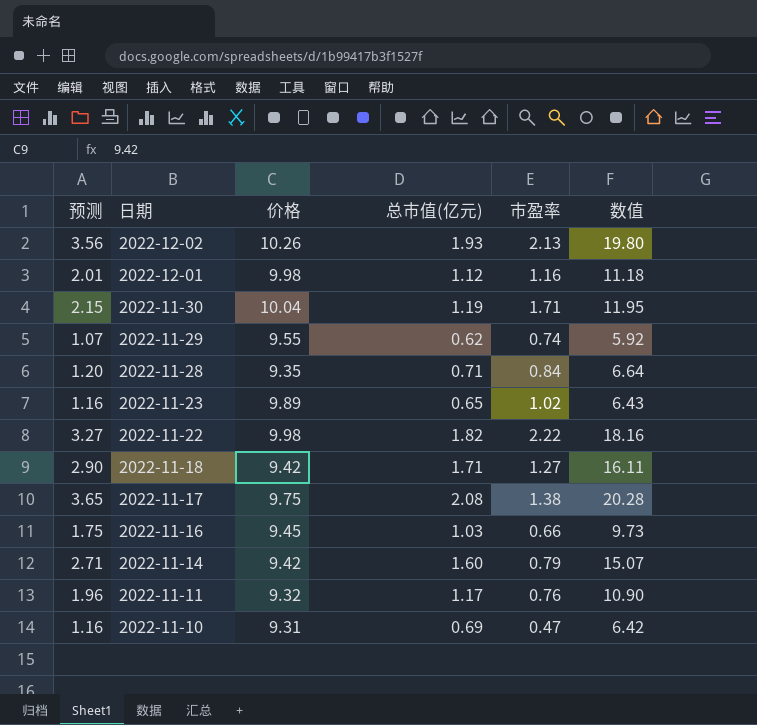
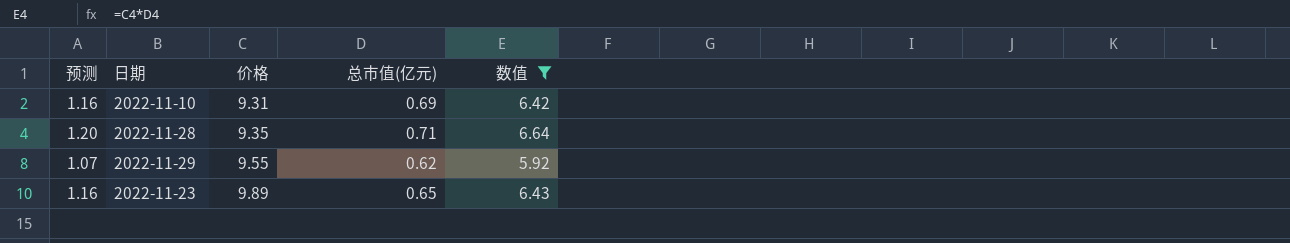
filter: none -> 数值 <= 6.64
row order: 日期 descending -> 价格 ascending
column 市盈率 | position: 5 -> none

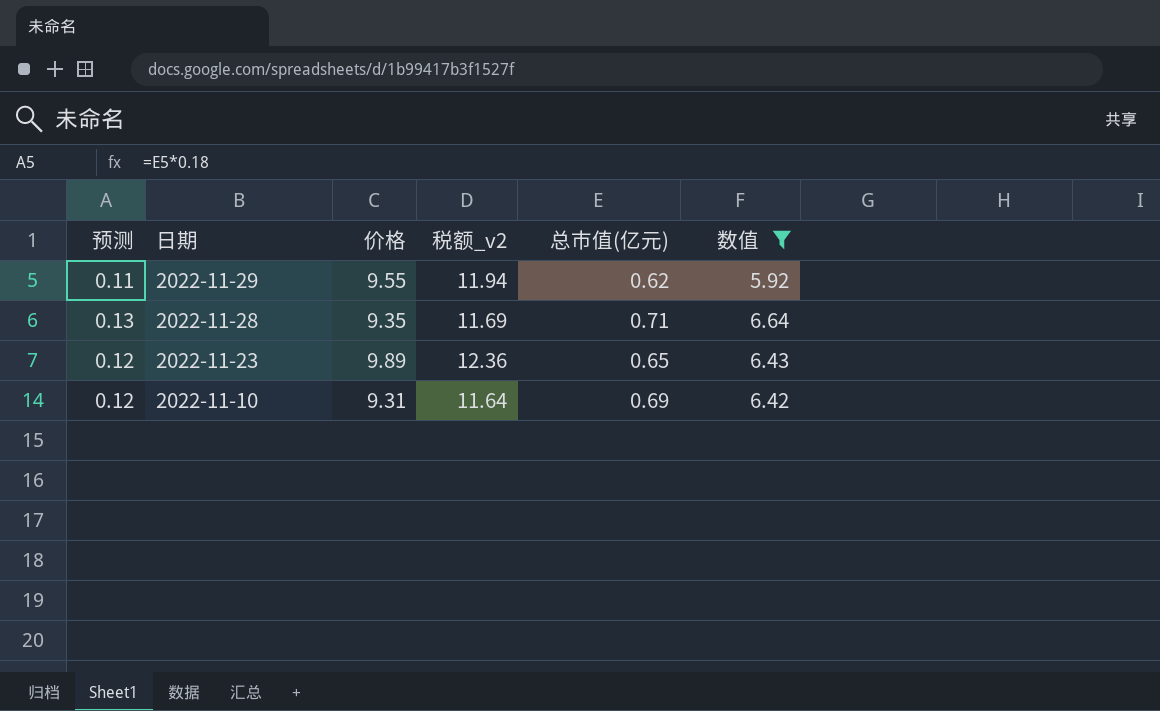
row order: 价格 ascending -> 日期 descending
column 预测 | formula: [数值] * 0.18 -> [总市值(亿元)] * 0.18
column 税额_v2 | formula: none -> [价格] * 1.25

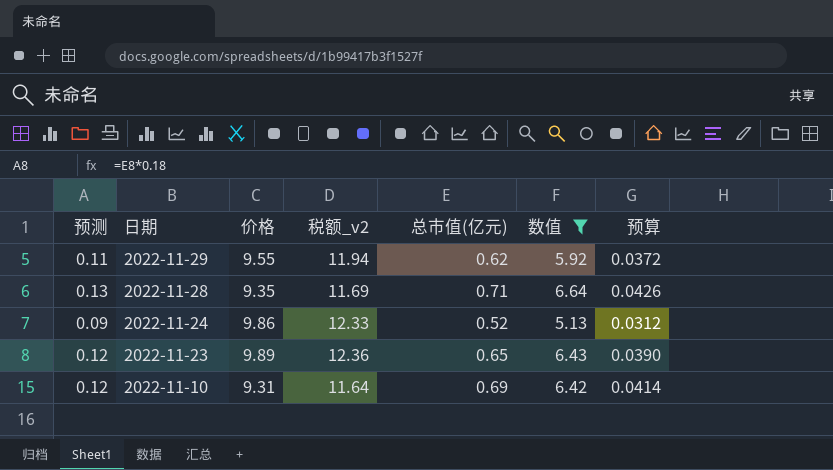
column 预算 | formula: none -> [总市值(亿元)] * 0.06
row 2022-11-24: none -> 0.09 | 9.86 | 12.33 | 0.52 | 5.13 | 0.0312

